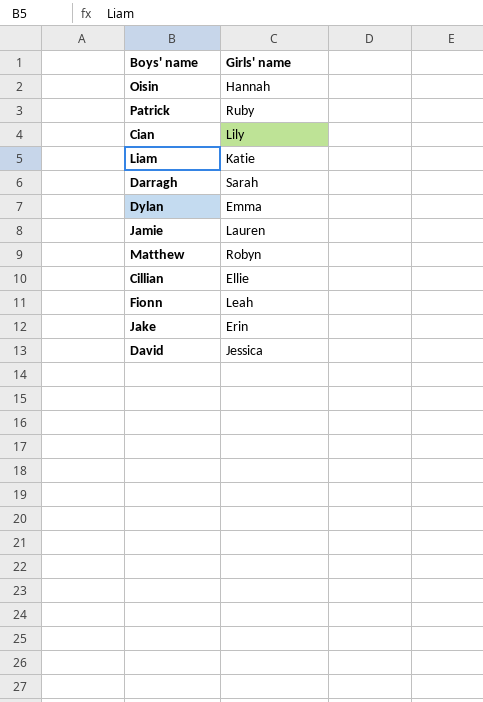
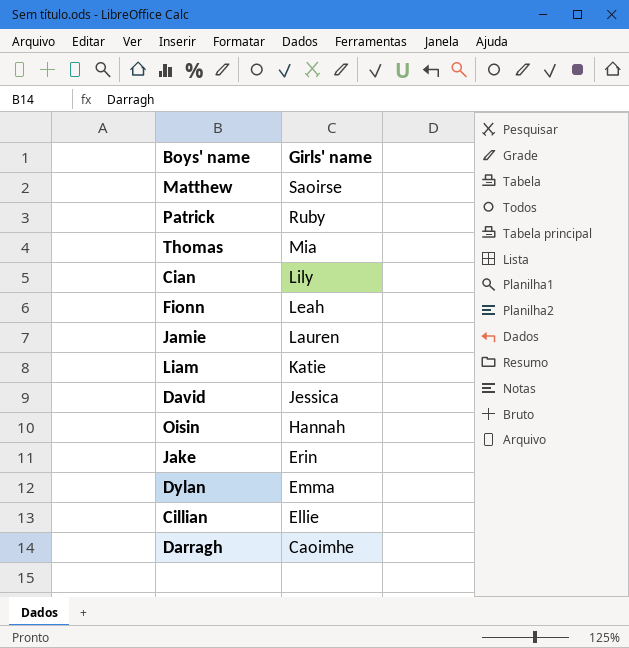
row order: none -> Girls' name descending
Matthew | Girls' name: Robyn -> Saoirse
row Thomas: none -> Mia
Darragh | Girls' name: Sarah -> Caoimhe

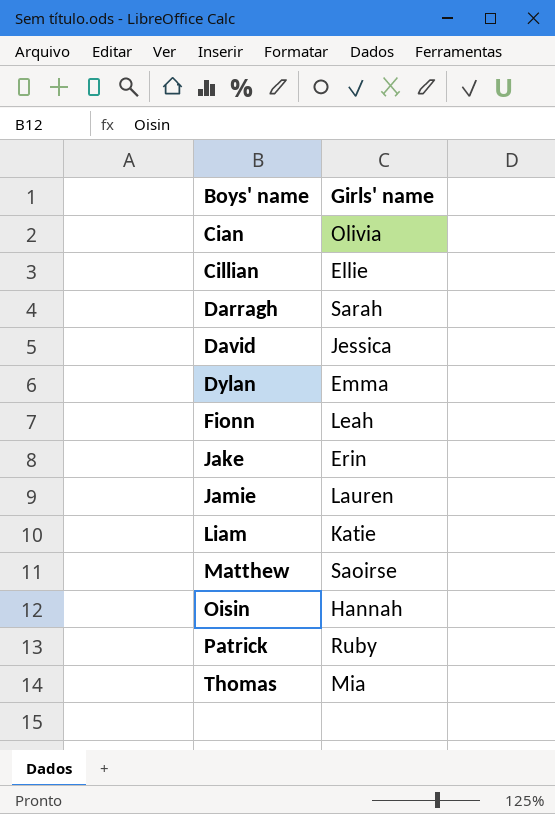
row order: Girls' name descending -> Boys' name ascending
Cian | Girls' name: Lily -> Olivia
Darragh | Girls' name: Caoimhe -> Sarah

